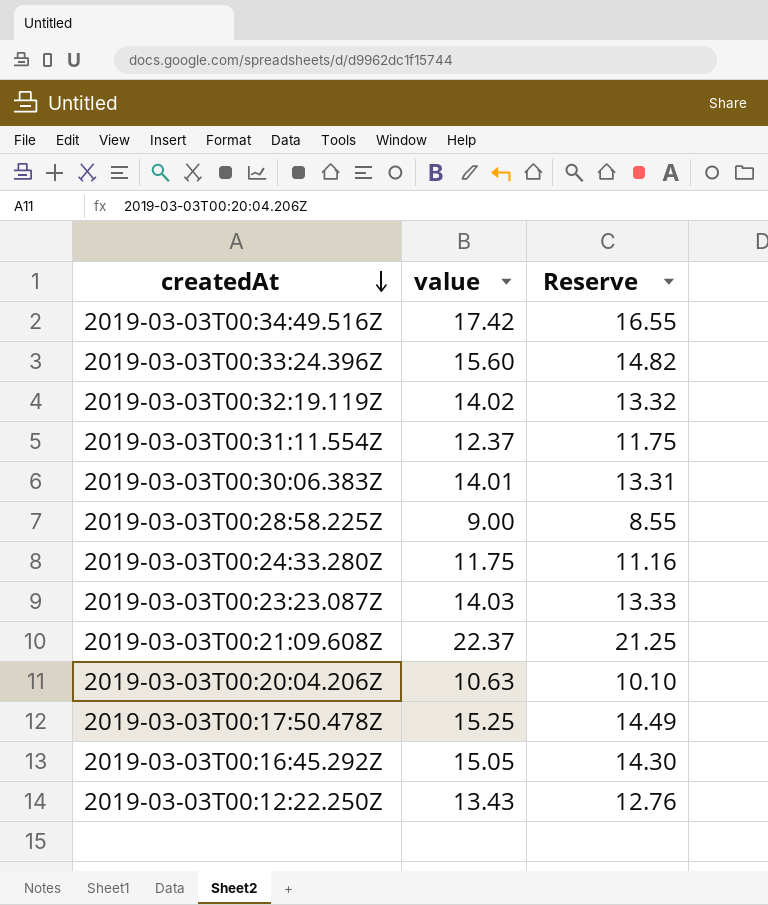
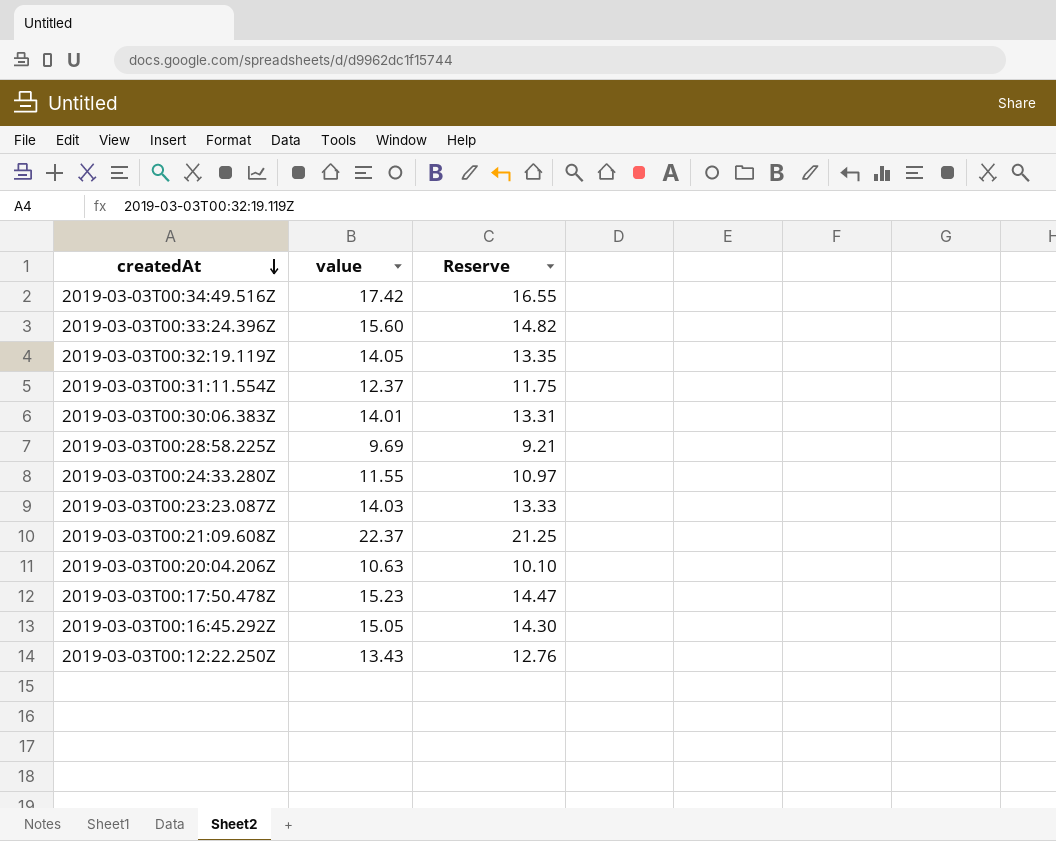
2019-03-03T00:32:19.119Z | value: 14.02 -> 14.05
2019-03-03T00:32:19.119Z | Reserve: 13.32 -> 13.35
2019-03-03T00:28:58.225Z | value: 9.00 -> 9.69
2019-03-03T00:28:58.225Z | Reserve: 8.55 -> 9.21
2019-03-03T00:24:33.280Z | value: 11.75 -> 11.55
2019-03-03T00:24:33.280Z | Reserve: 11.16 -> 10.97
2019-03-03T00:17:50.478Z | value: 15.25 -> 15.23
2019-03-03T00:17:50.478Z | Reserve: 14.49 -> 14.47

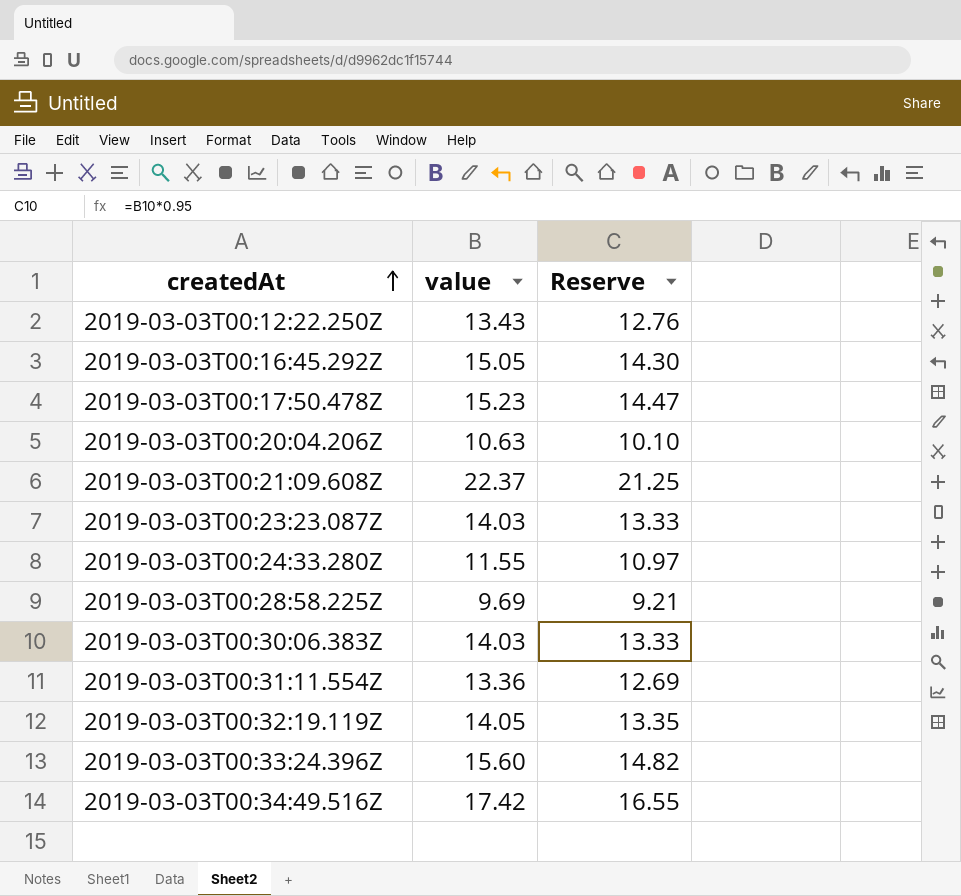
row order: createdAt descending -> createdAt ascending
2019-03-03T00:30:06.383Z | value: 14.01 -> 14.03
2019-03-03T00:30:06.383Z | Reserve: 13.31 -> 13.33
2019-03-03T00:31:11.554Z | value: 12.37 -> 13.36
2019-03-03T00:31:11.554Z | Reserve: 11.75 -> 12.69

